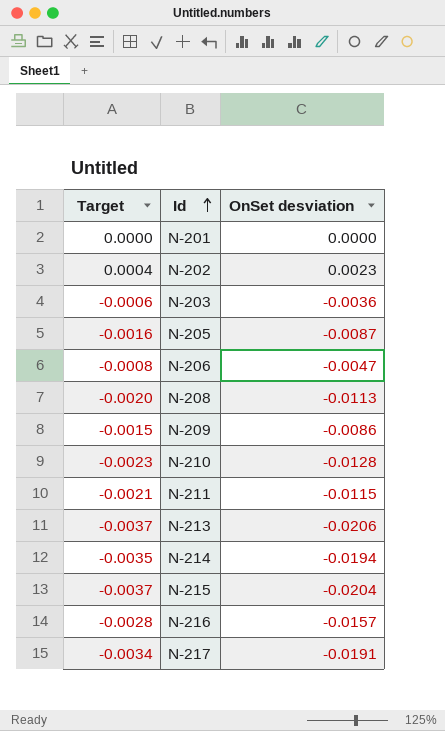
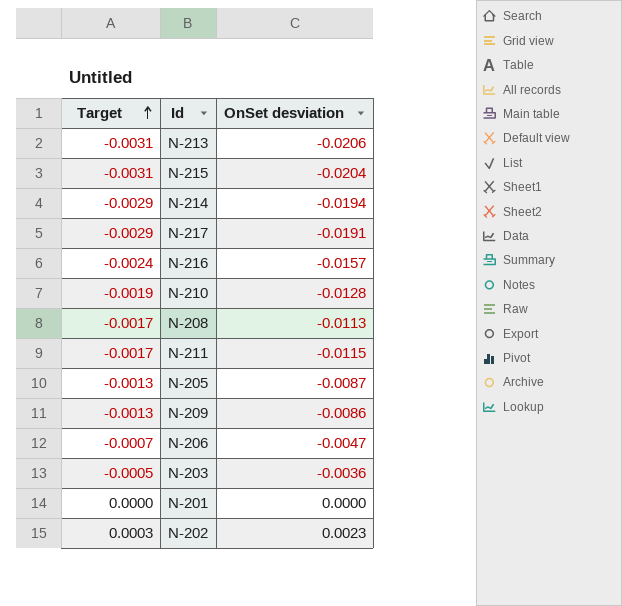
row order: Id ascending -> Target ascending
column Target | formula: [OnSet desviation] * 0.18 -> [OnSet desviation] * 0.15

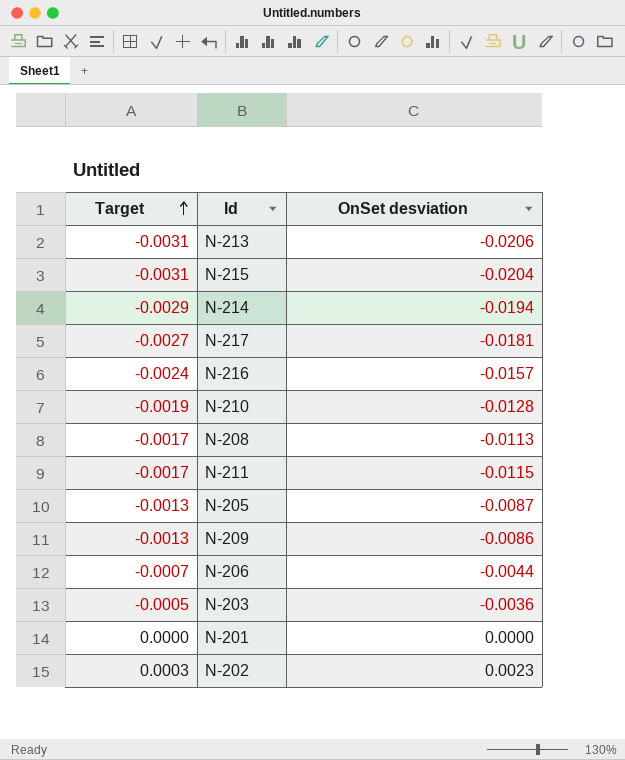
N-217 | Target: -0.0029 -> -0.0027
N-217 | OnSet desviation: -0.0191 -> -0.0181
N-206 | OnSet desviation: -0.0047 -> -0.0044

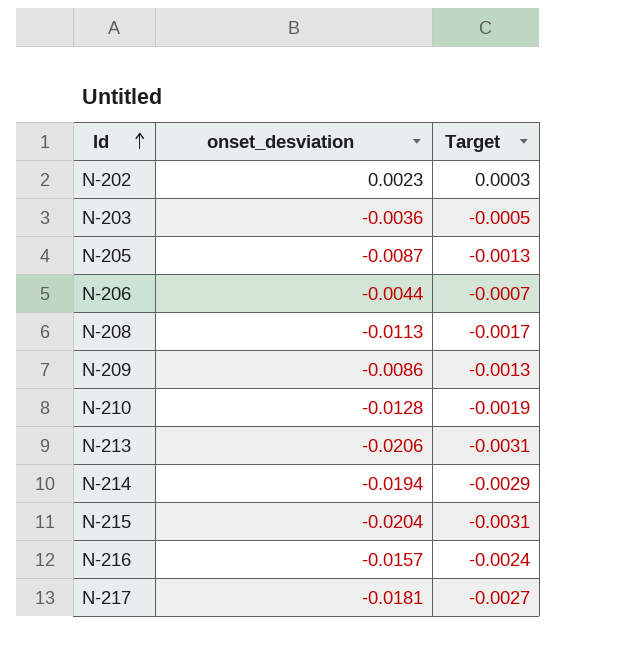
row order: Target ascending -> Id ascending
column name: OnSet desviation -> onset_desviation
column Target | position: 1 -> 3
row N-211: -0.0017 | -0.0115 -> none
row N-201: 0.0000 | 0.0000 -> none

